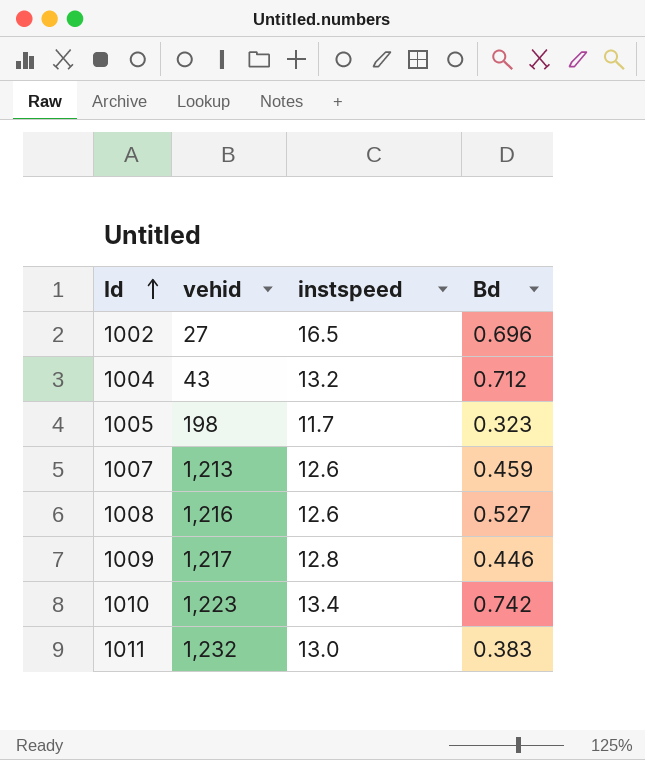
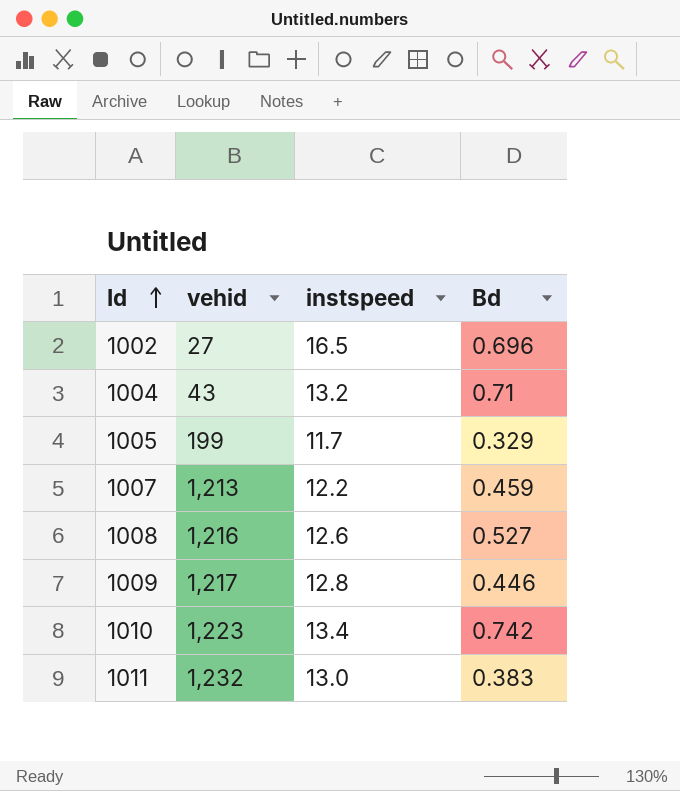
1004 | Bd: 0.712 -> 0.71
1005 | vehid: 198 -> 199
1005 | Bd: 0.323 -> 0.329
1007 | instspeed: 12.6 -> 12.2

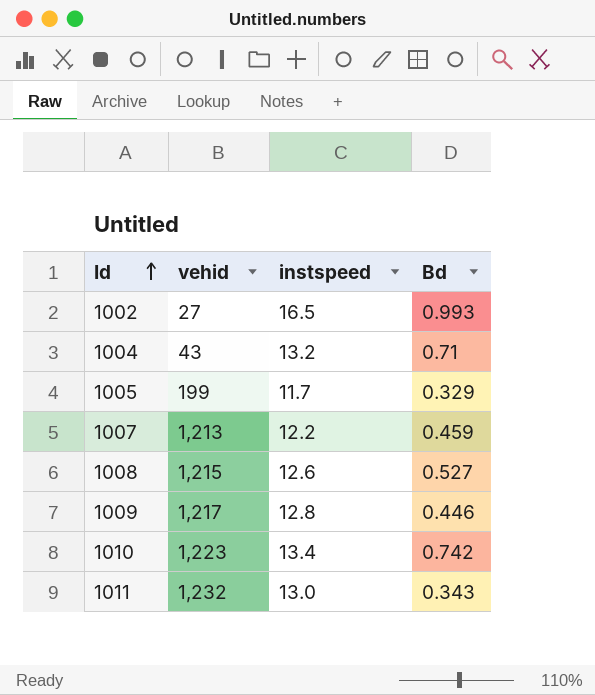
1002 | Bd: 0.696 -> 0.993
1008 | vehid: 1,216 -> 1,215
1011 | Bd: 0.383 -> 0.343

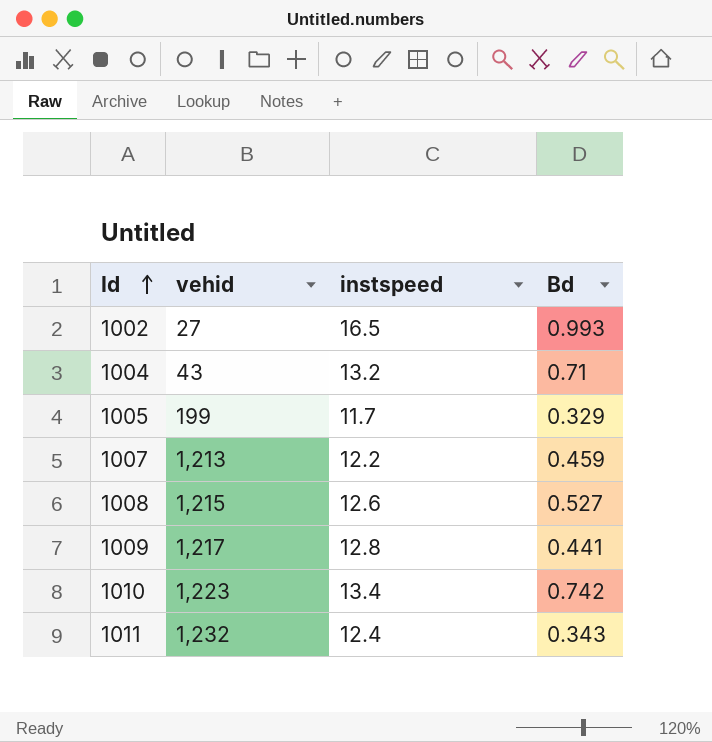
1009 | Bd: 0.446 -> 0.441
1011 | instspeed: 13.0 -> 12.4

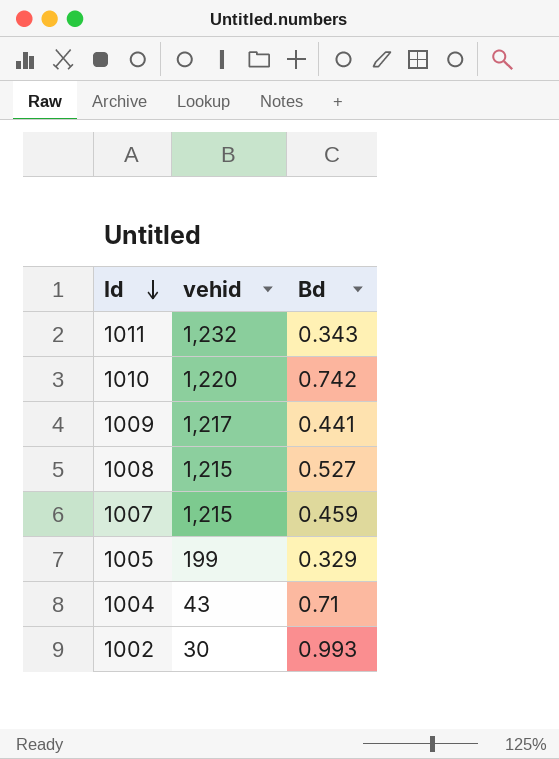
row order: Id ascending -> Id descending
column instspeed | position: 3 -> none
1010 | vehid: 1,223 -> 1,220
1007 | vehid: 1,213 -> 1,215
1002 | vehid: 27 -> 30

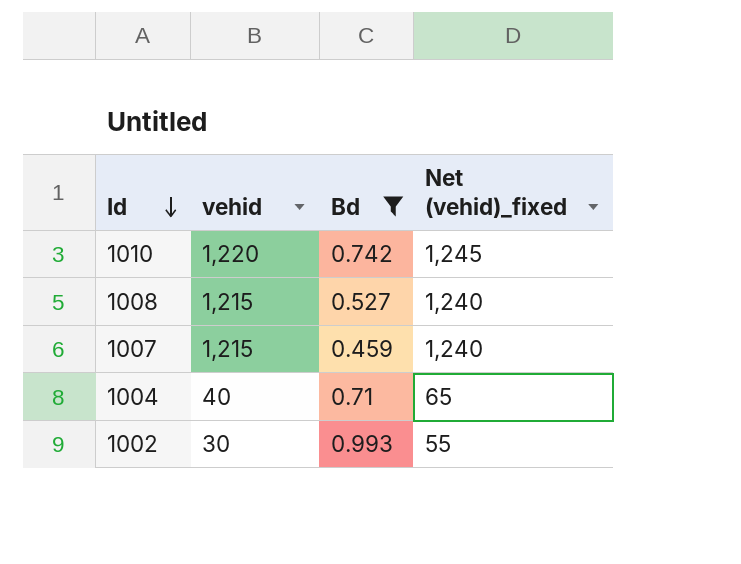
filter: none -> Bd >= 0.459
column Net (vehid)_fixed | formula: none -> [vehid] + 25
1004 | vehid: 43 -> 40

